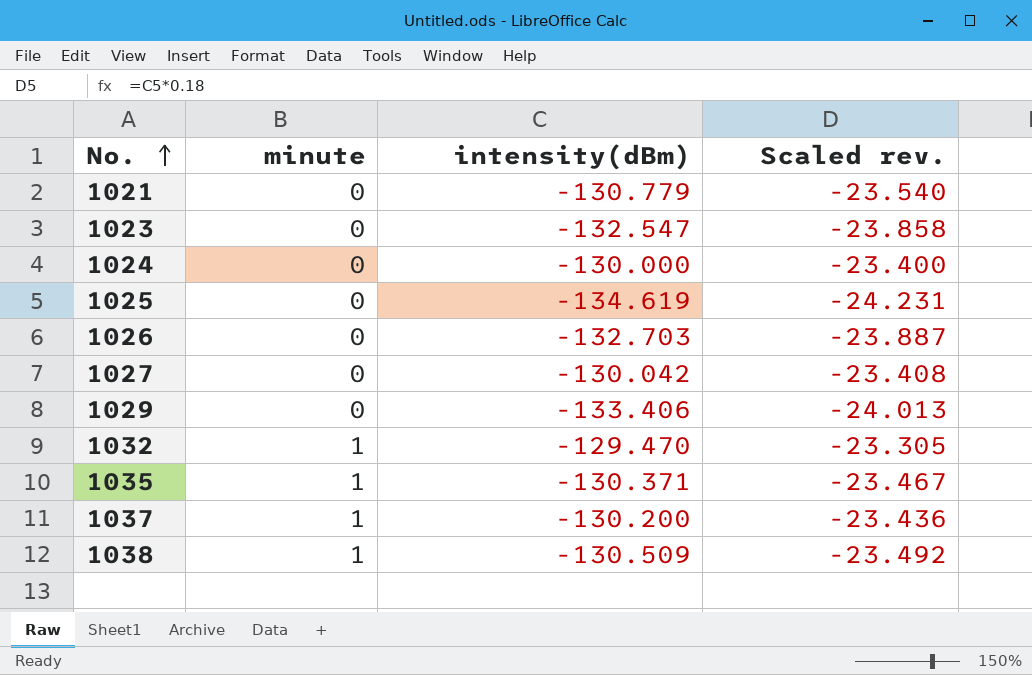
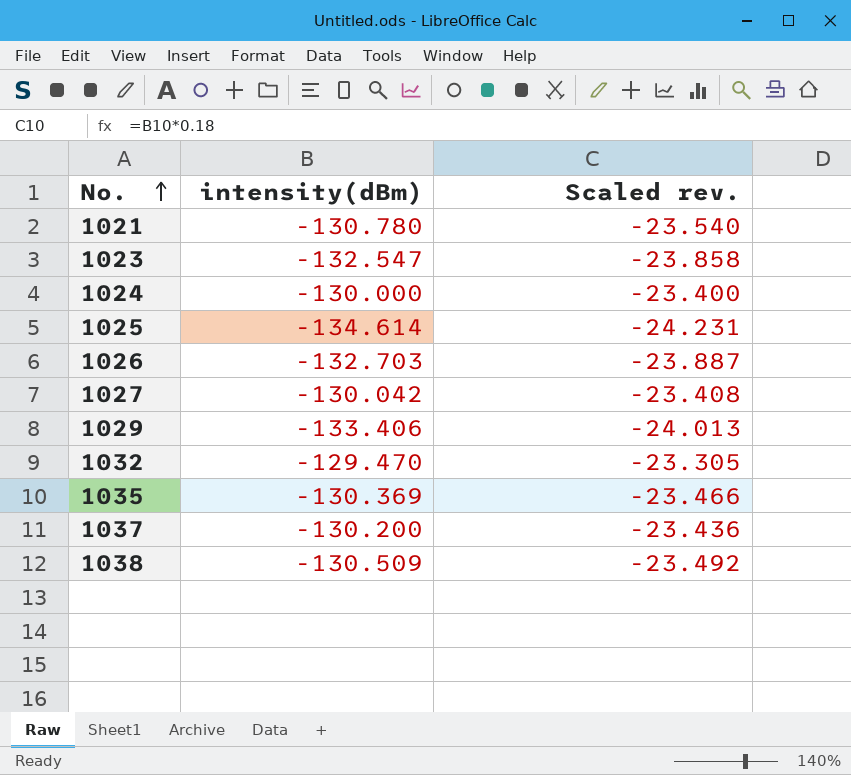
column minute | position: 2 -> none
1021 | intensity(dBm): -130.779 -> -130.780
1025 | intensity(dBm): -134.619 -> -134.614
1035 | intensity(dBm): -130.371 -> -130.369
1035 | Scaled rev.: -23.467 -> -23.466

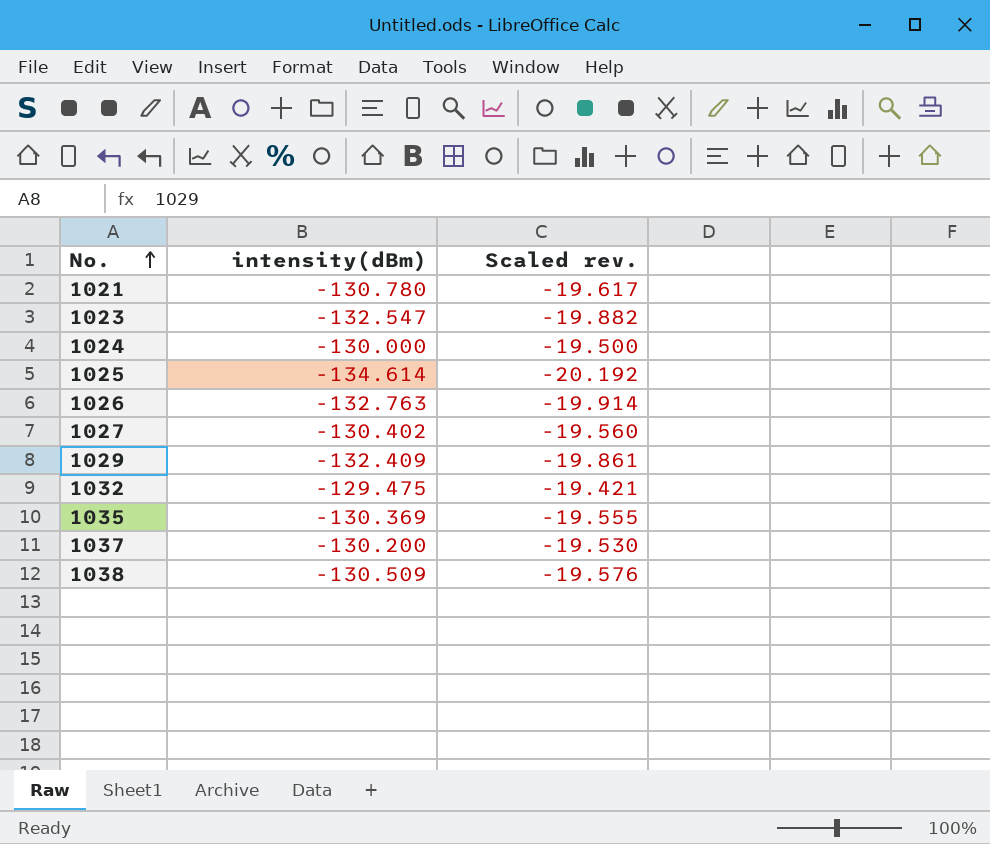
column Scaled rev. | formula: [intensity(dBm)] * 0.18 -> [intensity(dBm)] * 0.15
1026 | intensity(dBm): -132.703 -> -132.763
1027 | intensity(dBm): -130.042 -> -130.402
1029 | intensity(dBm): -133.406 -> -132.409
1032 | intensity(dBm): -129.470 -> -129.475

